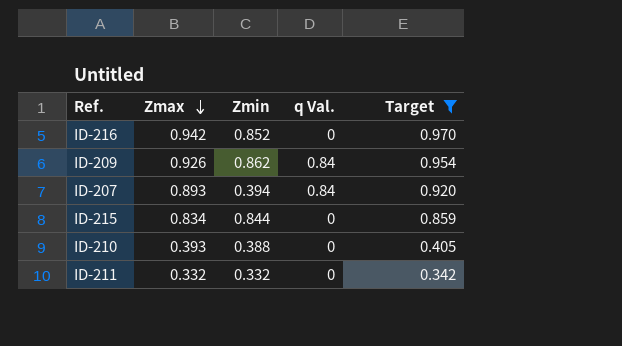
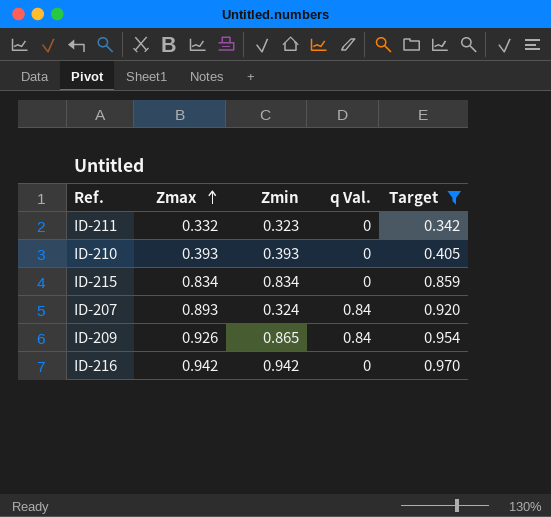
row order: Zmax descending -> Zmax ascending
ID-211 | Zmin: 0.332 -> 0.323
ID-210 | Zmin: 0.388 -> 0.393
ID-215 | Zmin: 0.844 -> 0.834
ID-207 | Zmin: 0.394 -> 0.324
ID-209 | Zmin: 0.862 -> 0.865
ID-216 | Zmin: 0.852 -> 0.942

